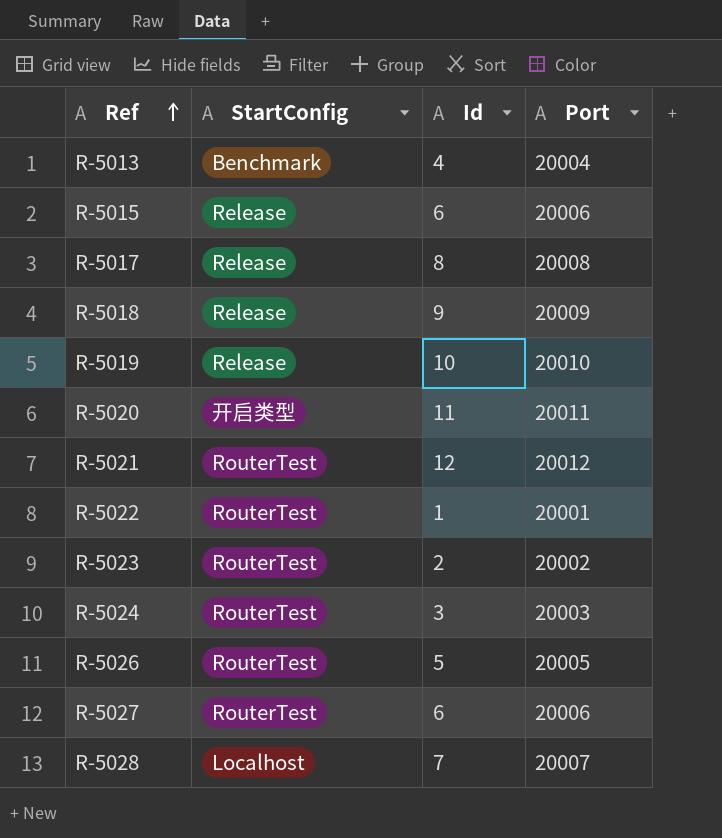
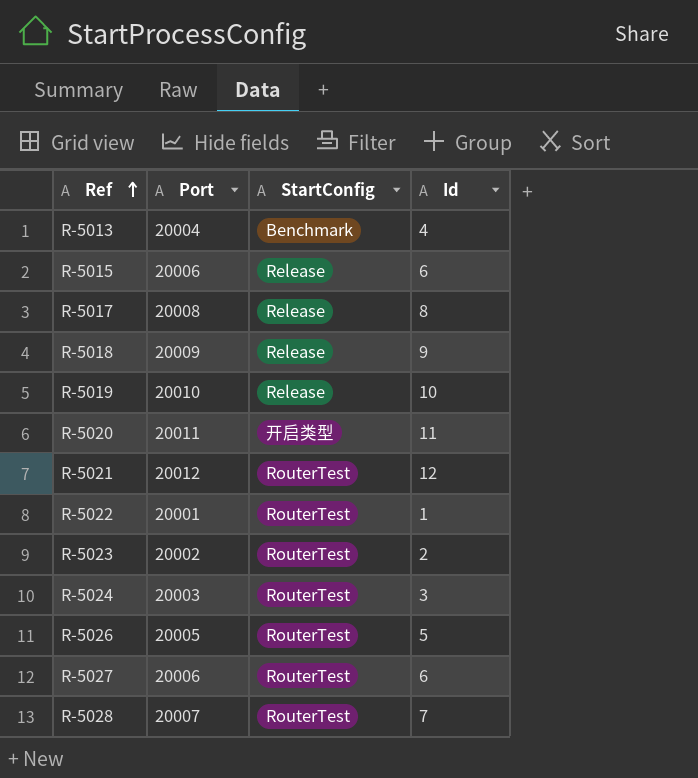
column Port | position: 4 -> 2
R-5028 | StartConfig: Localhost -> RouterTest

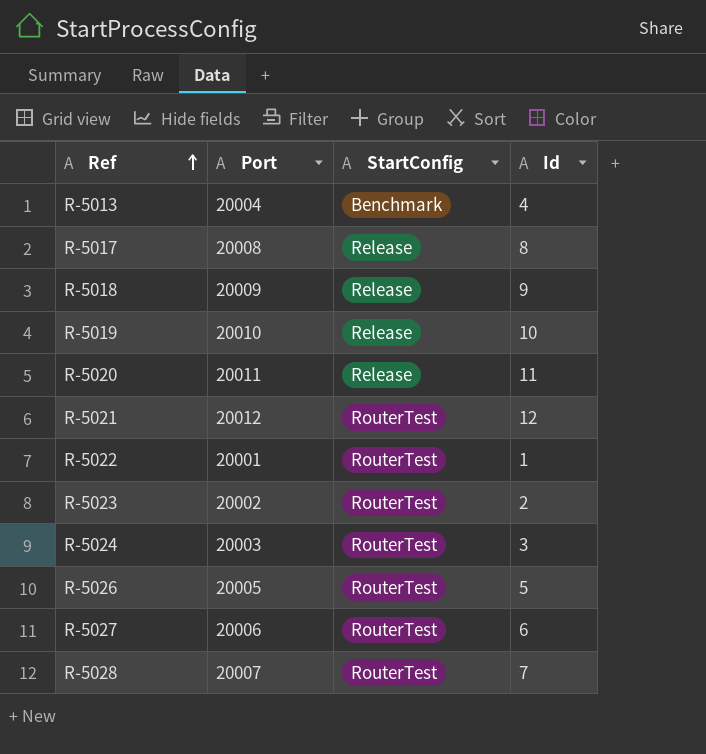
row R-5015: 20006 | Release | 6 -> none
R-5020 | StartConfig: 开启类型 -> Release

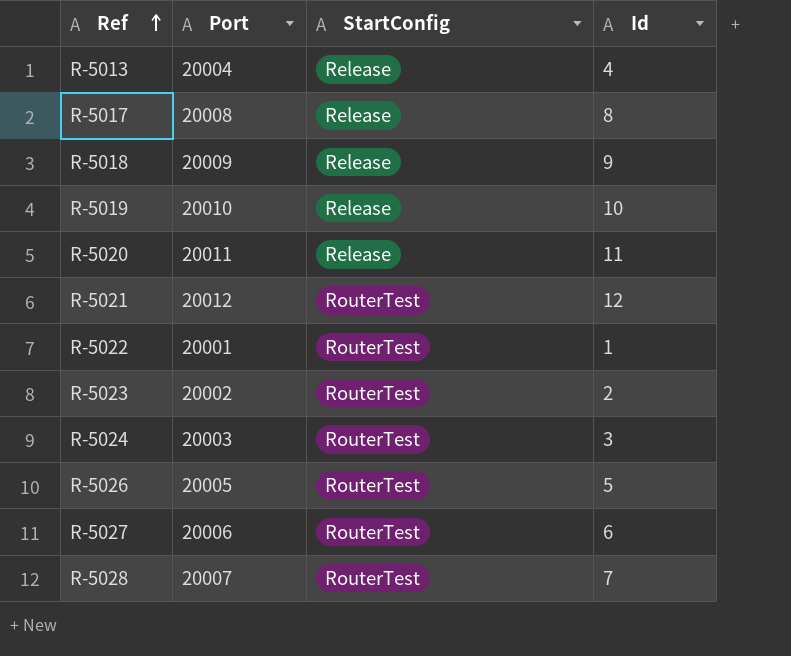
R-5013 | StartConfig: Benchmark -> Release

